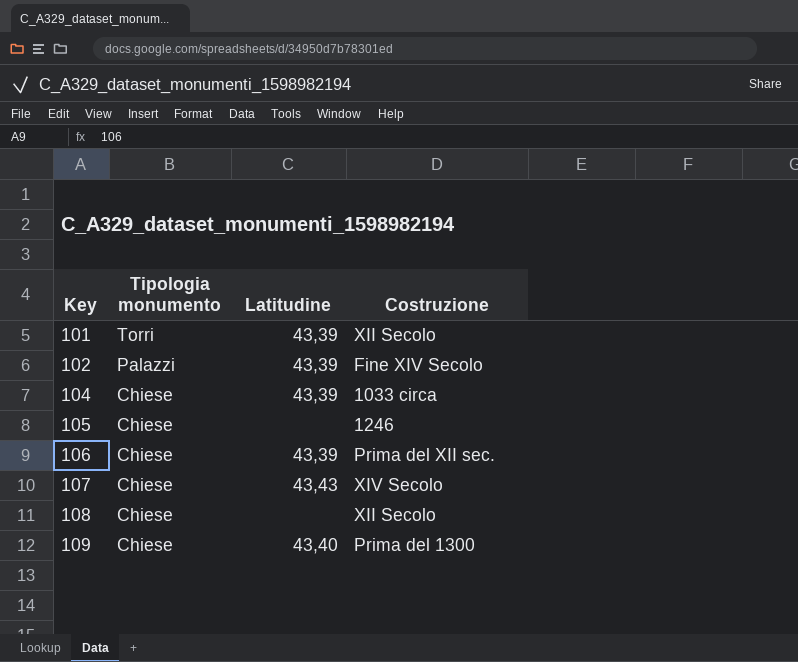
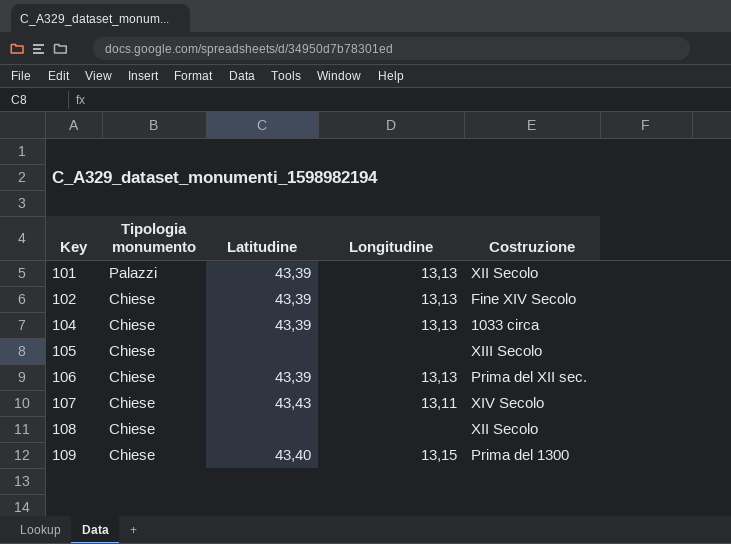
column Longitudine | position: none -> 4
101 | Tipologia monumento: Torri -> Palazzi
102 | Tipologia monumento: Palazzi -> Chiese
105 | Costruzione: 1246 -> XIII Secolo

